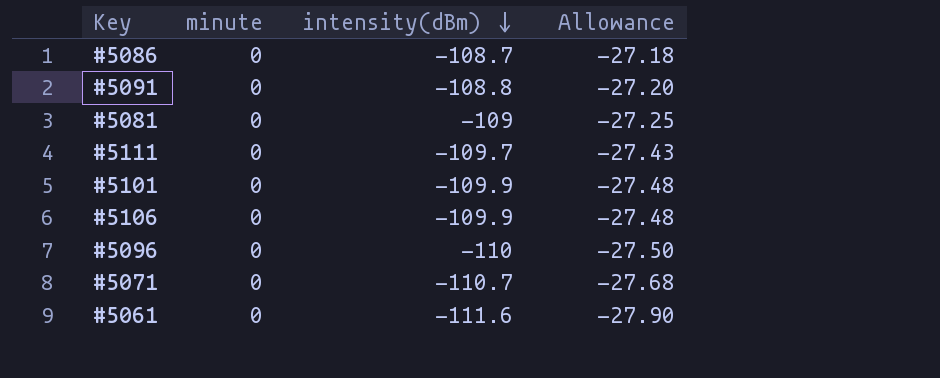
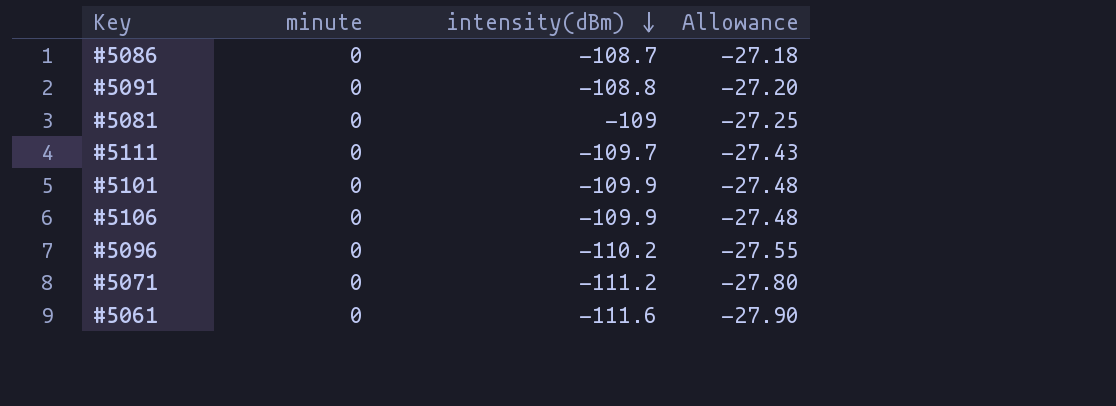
#5096 | intensity(dBm): -110 -> -110.2
#5096 | Allowance: -27.50 -> -27.55
#5071 | intensity(dBm): -110.7 -> -111.2
#5071 | Allowance: -27.68 -> -27.80

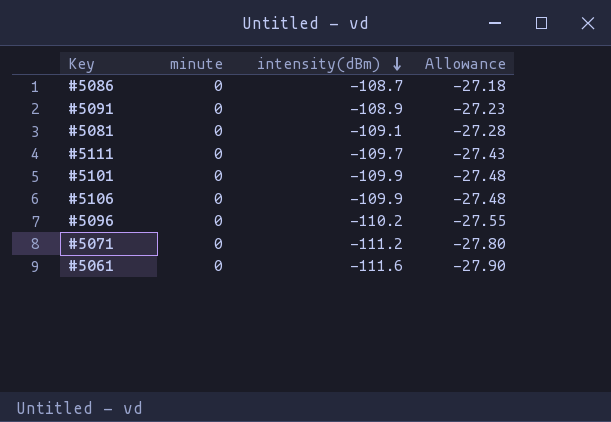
#5091 | intensity(dBm): -108.8 -> -108.9
#5091 | Allowance: -27.20 -> -27.23
#5081 | intensity(dBm): -109 -> -109.1
#5081 | Allowance: -27.25 -> -27.28

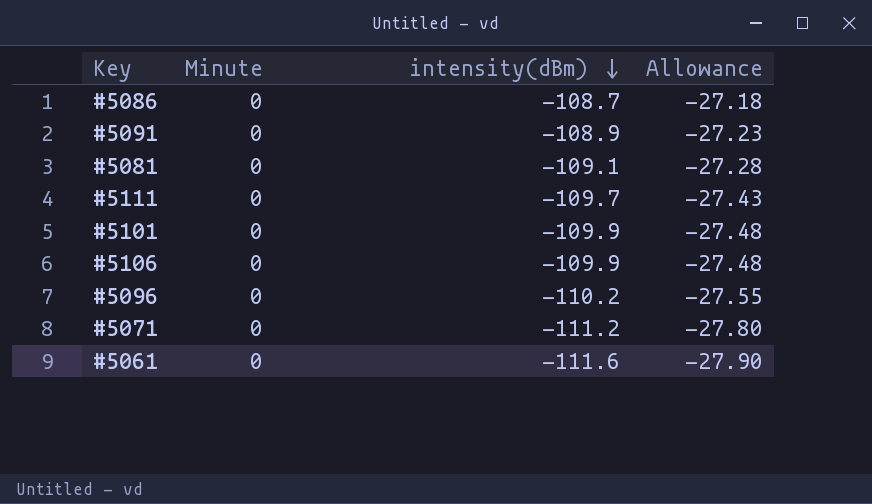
column name: minute -> Minute

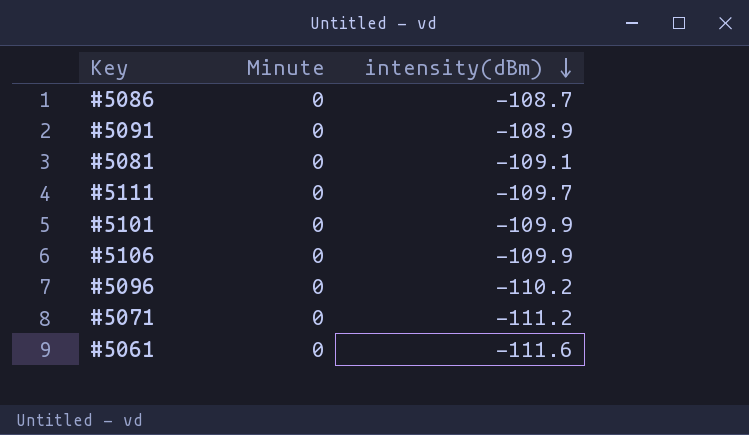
column Allowance | formula: [intensity(dBm)] * 0.25 -> none

